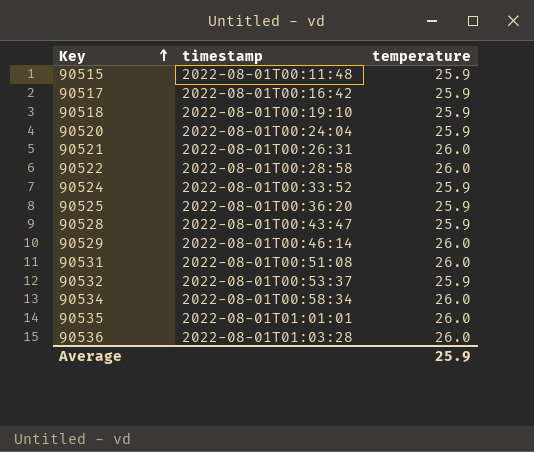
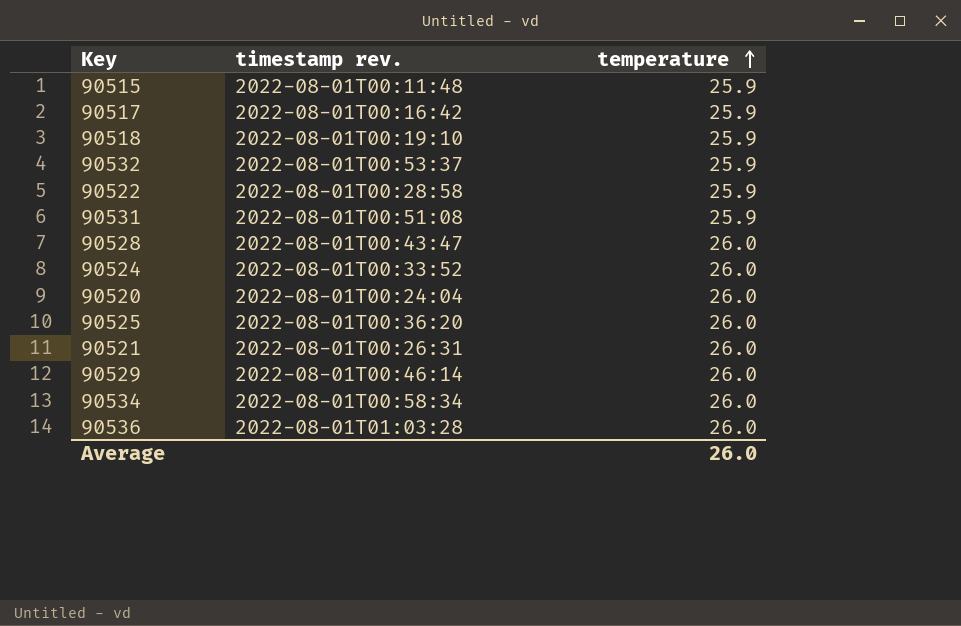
row order: Key ascending -> temperature ascending
column name: timestamp -> timestamp rev.
row 90535: 2022-08-01T01:01:01 | 26.0 -> none
90522 | temperature: 26.0 -> 25.9
90531 | temperature: 26.0 -> 25.9
90528 | temperature: 25.9 -> 26.0
90524 | temperature: 25.9 -> 26.0
90520 | temperature: 25.9 -> 26.0
90525 | temperature: 25.9 -> 26.0
Average | temperature: 25.9 -> 26.0

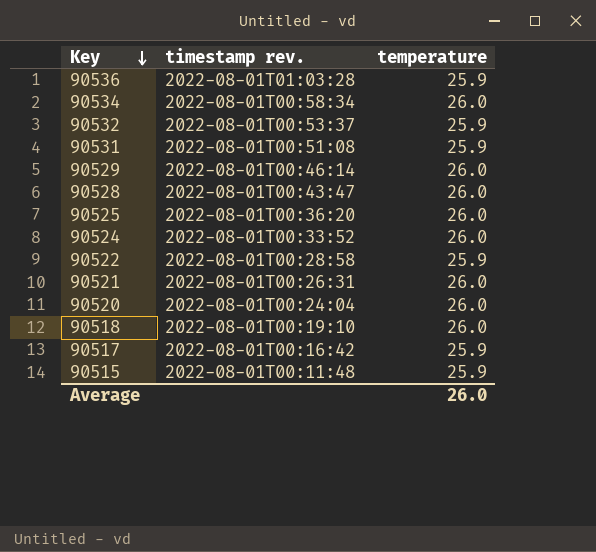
row order: temperature ascending -> Key descending
90536 | temperature: 26.0 -> 25.9
90518 | temperature: 25.9 -> 26.0

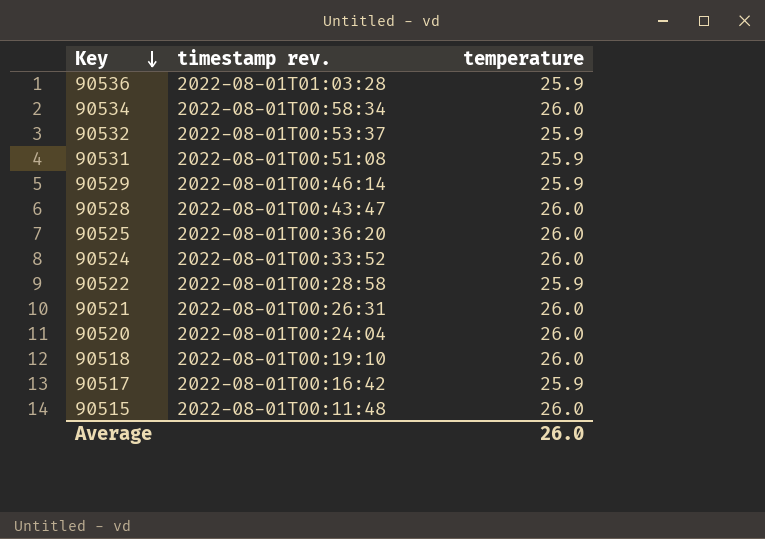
90529 | temperature: 26.0 -> 25.9
90515 | temperature: 25.9 -> 26.0

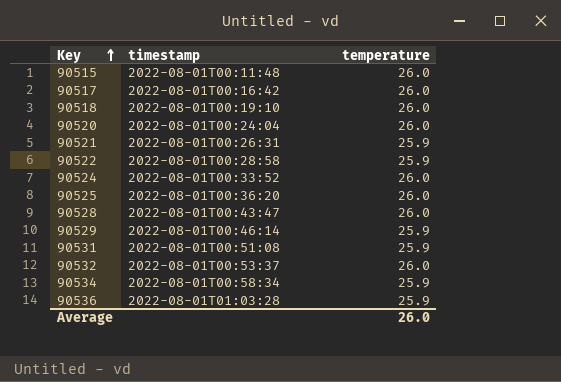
row order: Key descending -> Key ascending
column name: timestamp rev. -> timestamp
90517 | temperature: 25.9 -> 26.0
90521 | temperature: 26.0 -> 25.9
90532 | temperature: 25.9 -> 26.0
90534 | temperature: 26.0 -> 25.9

